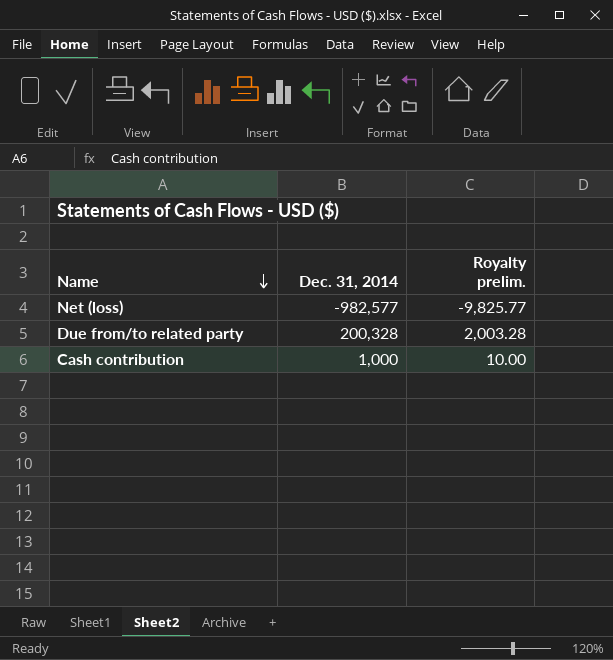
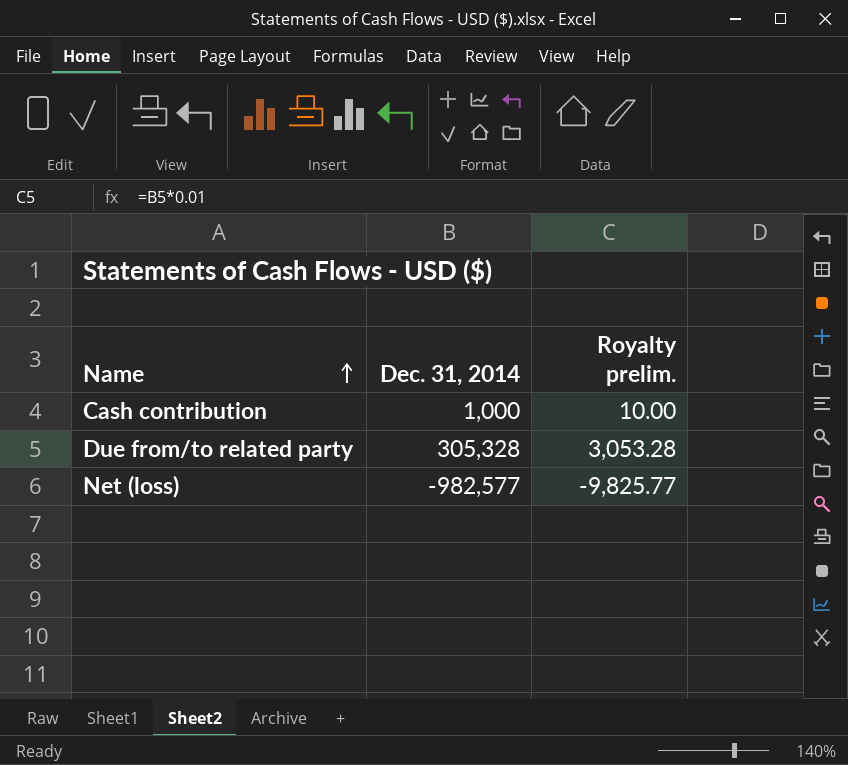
row order: Name descending -> Name ascending
Due from/to related party | Dec. 31, 2014: 200,328 -> 305,328
Due from/to related party | Royalty prelim.: 2,003.28 -> 3,053.28

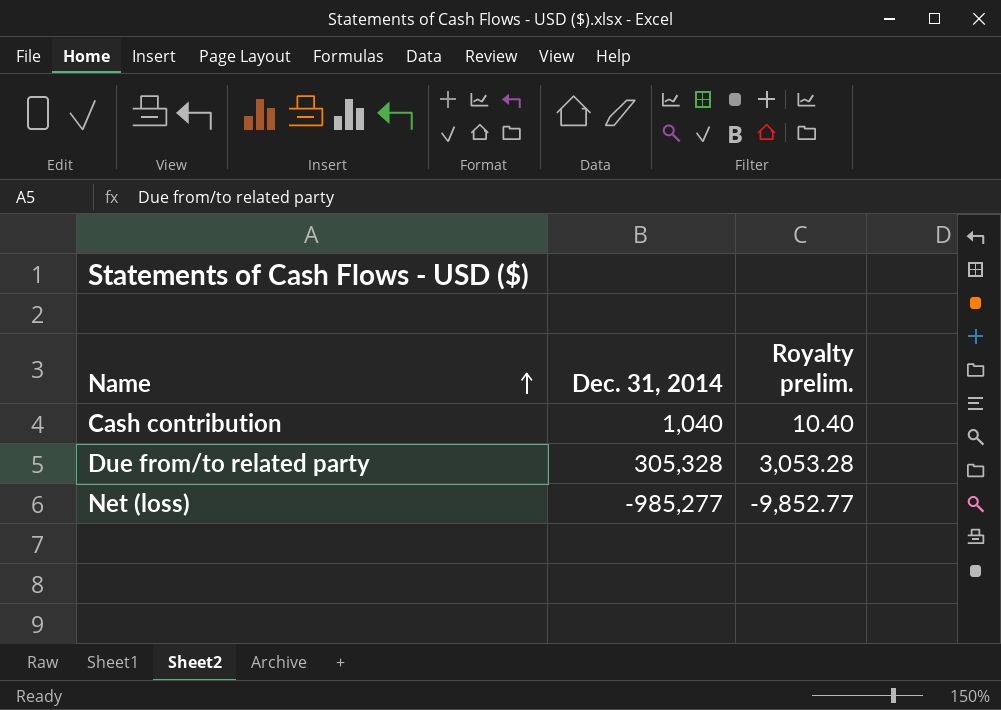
Cash contribution | Dec. 31, 2014: 1,000 -> 1,040
Cash contribution | Royalty prelim.: 10.00 -> 10.40
Net (loss) | Dec. 31, 2014: -982,577 -> -985,277
Net (loss) | Royalty prelim.: -9,825.77 -> -9,852.77

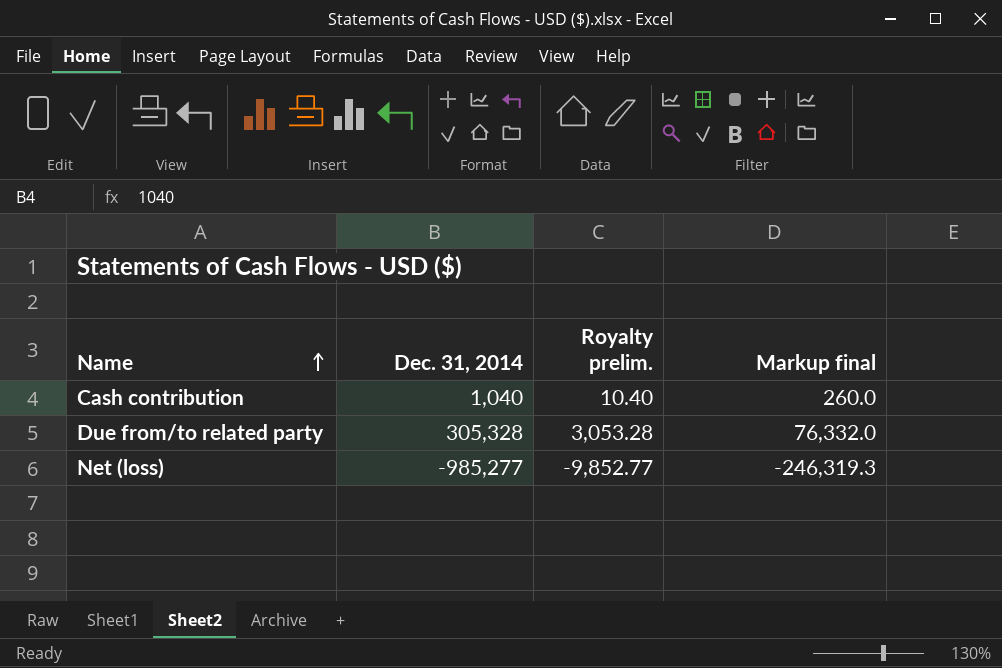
column Markup final | formula: none -> [Dec. 31, 2014] * 0.25

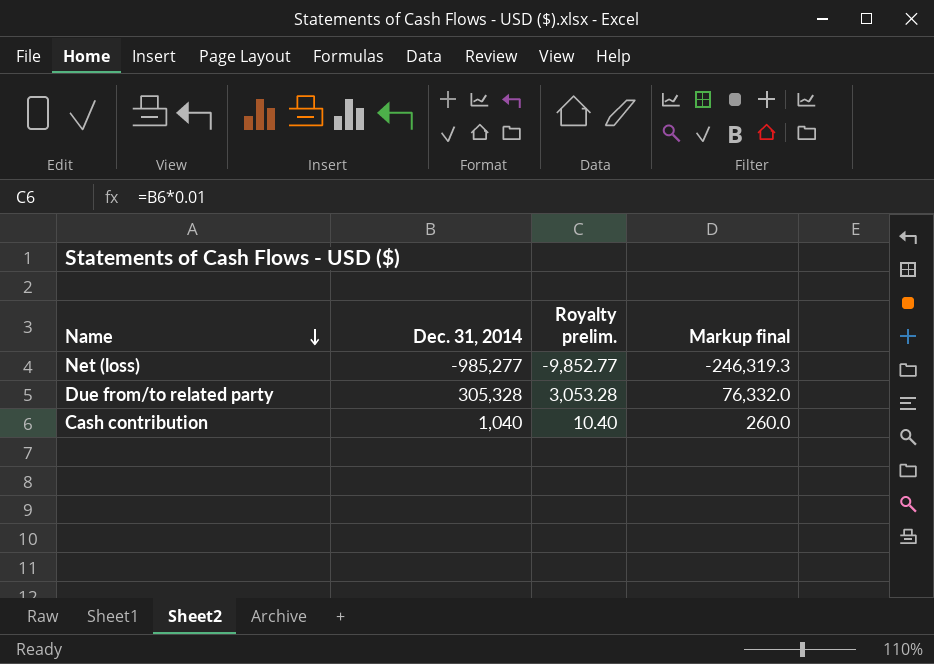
row order: Name ascending -> Name descending

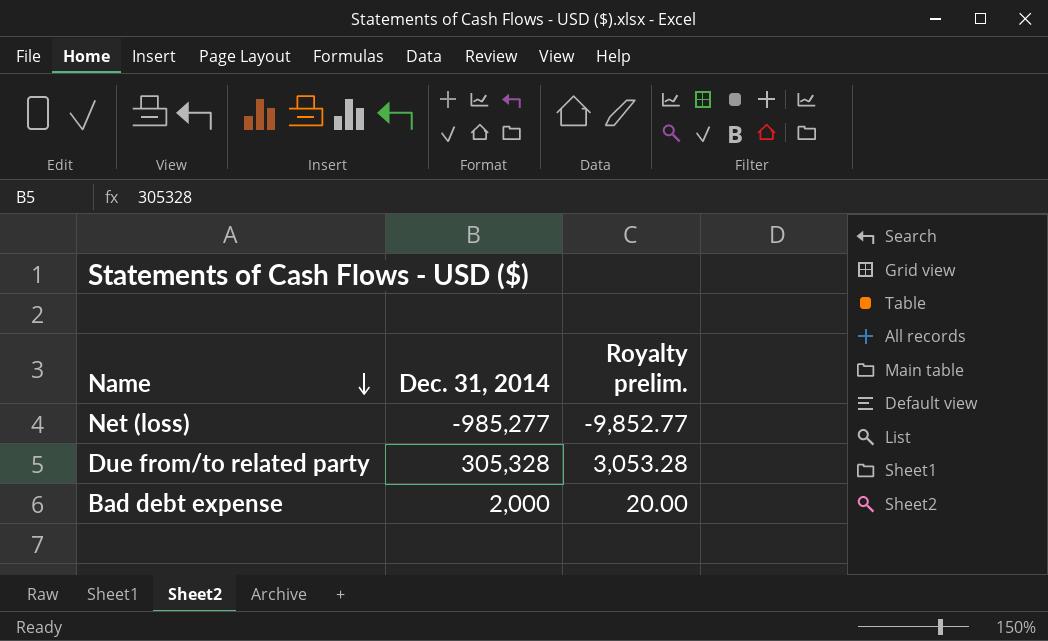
column Markup final | formula: [Dec. 31, 2014] * 0.25 -> none
row Cash contribution: 1,040 | 10.40 | 260.0 -> none
row Bad debt expense: none -> 2,000 | 20.00

